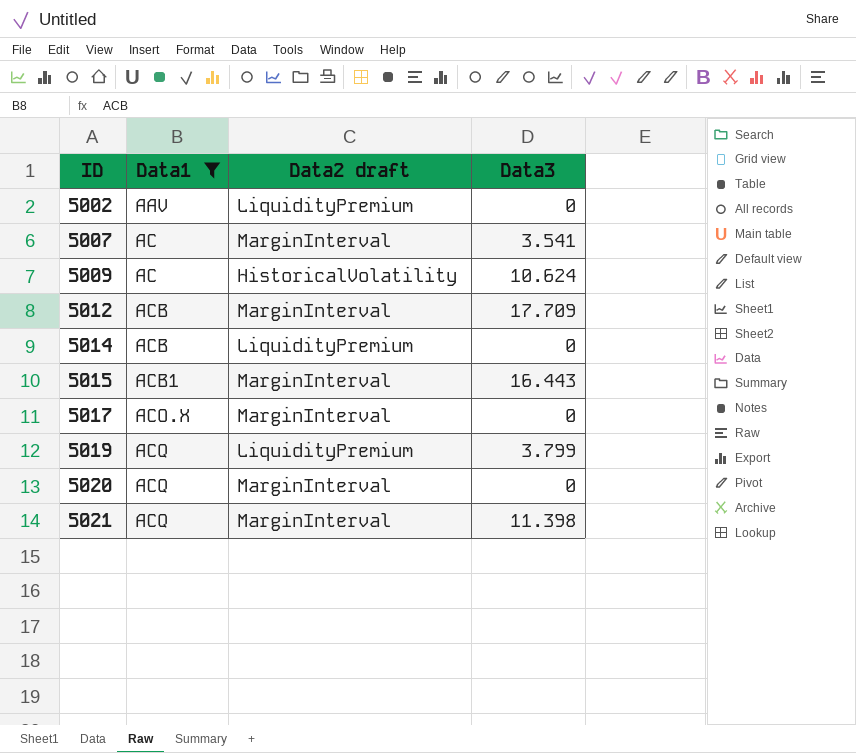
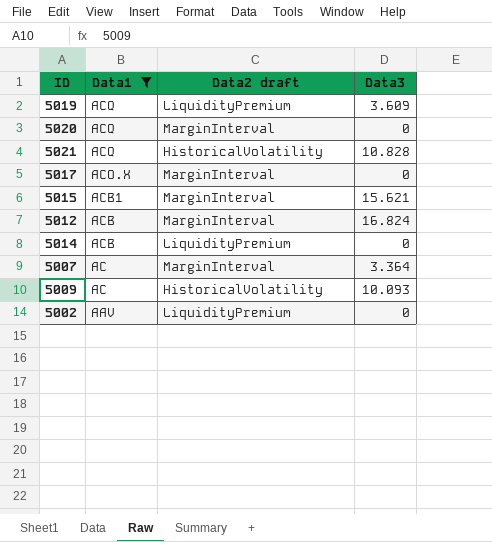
row order: ID ascending -> Data1 descending
5019 | Data3: 3.799 -> 3.609
5021 | Data2 draft: MarginInterval -> HistoricalVolatility
5021 | Data3: 11.398 -> 10.828
5015 | Data3: 16.443 -> 15.621
5012 | Data3: 17.709 -> 16.824
5007 | Data3: 3.541 -> 3.364
5009 | Data3: 10.624 -> 10.093

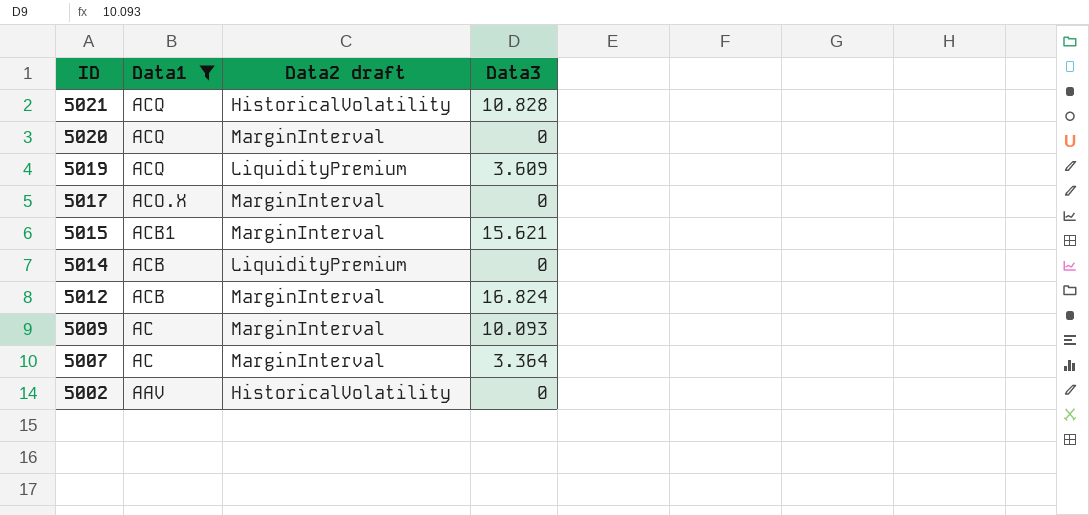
row order: Data1 descending -> ID descending
5009 | Data2 draft: HistoricalVolatility -> MarginInterval
5002 | Data2 draft: LiquidityPremium -> HistoricalVolatility

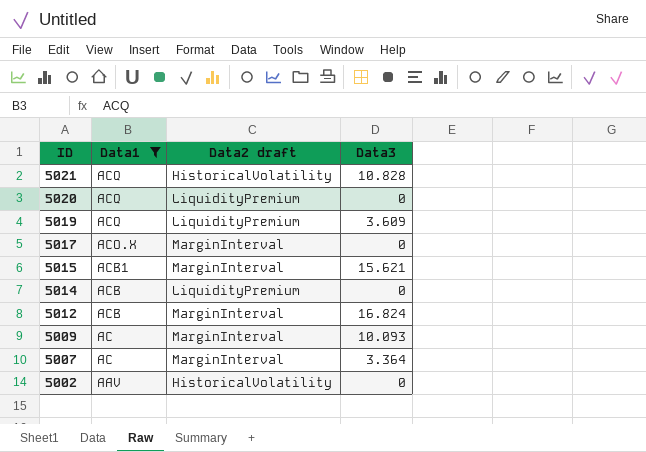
5020 | Data2 draft: MarginInterval -> LiquidityPremium

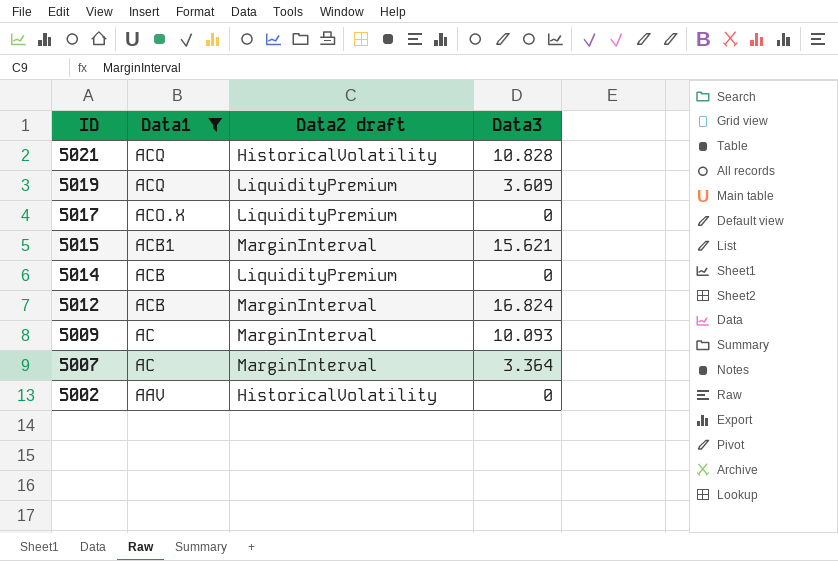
row 5020: ACQ | LiquidityPremium | 0 -> none
5017 | Data2 draft: MarginInterval -> LiquidityPremium

